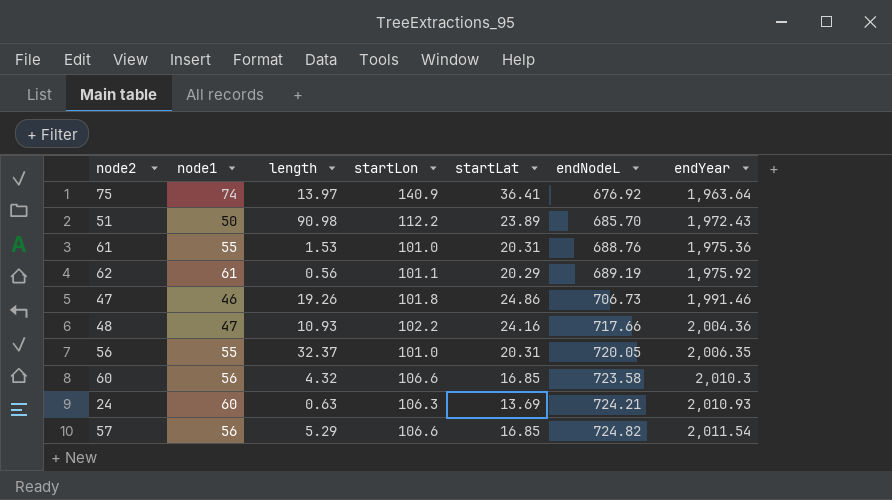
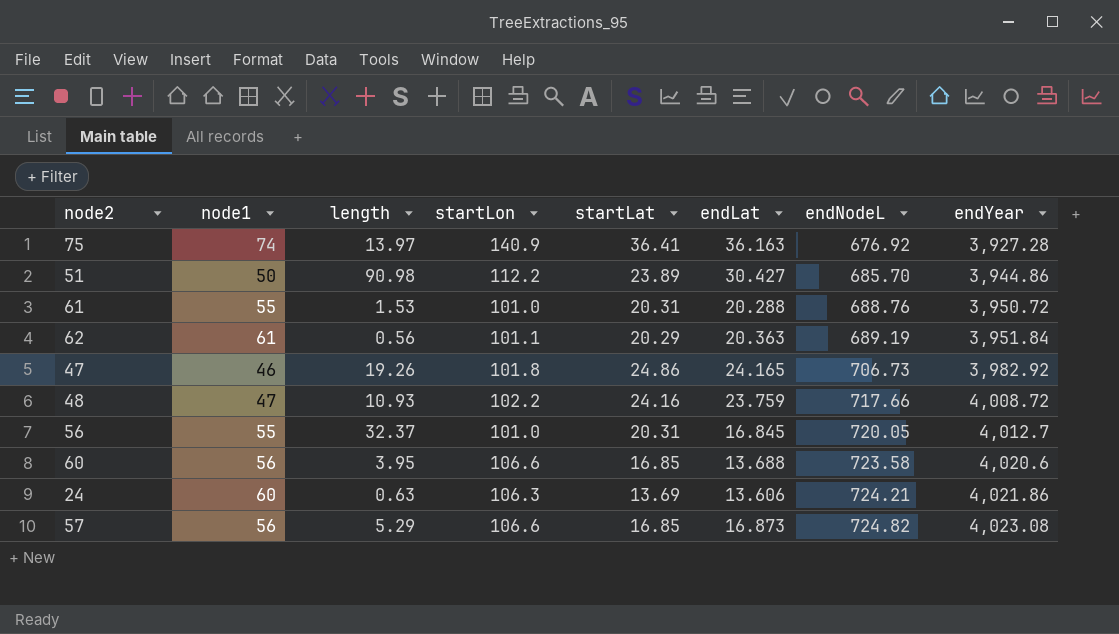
column endLat | position: none -> 6
75 | endYear: 1,963.64 -> 3,927.28
51 | endYear: 1,972.43 -> 3,944.86
61 | endYear: 1,975.36 -> 3,950.72
62 | endYear: 1,975.92 -> 3,951.84
47 | endYear: 1,991.46 -> 3,982.92
48 | endYear: 2,004.36 -> 4,008.72
56 | endYear: 2,006.35 -> 4,012.7
60 | length: 4.32 -> 3.95
60 | endYear: 2,010.3 -> 4,020.6
24 | endYear: 2,010.93 -> 4,021.86
57 | endYear: 2,011.54 -> 4,023.08

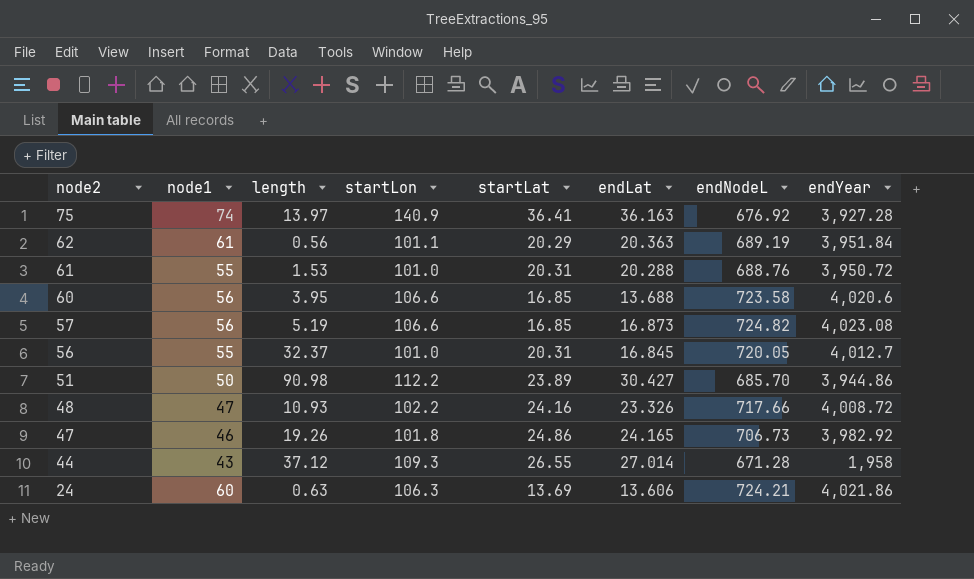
row order: endNodeL ascending -> node2 descending
57 | length: 5.29 -> 5.19
48 | endLat: 23.759 -> 23.326
row 44: none -> 43 | 37.12 | 109.3 | 26.55 | 27.014 | 671.28 | 1,958

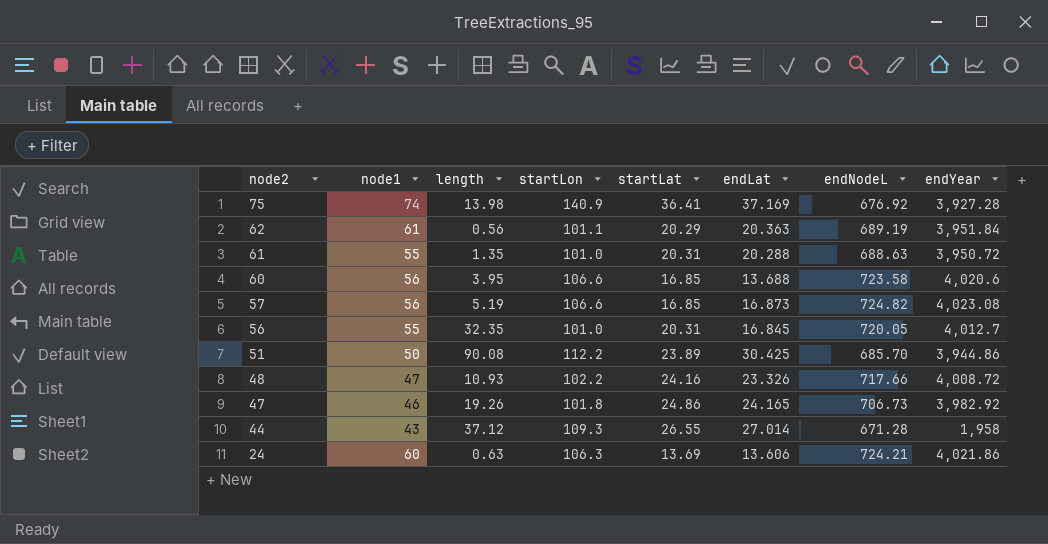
75 | length: 13.97 -> 13.98
75 | endLat: 36.163 -> 37.169
61 | length: 1.53 -> 1.35
61 | endNodeL: 688.76 -> 688.63
56 | length: 32.37 -> 32.35
51 | length: 90.98 -> 90.08
51 | endLat: 30.427 -> 30.425

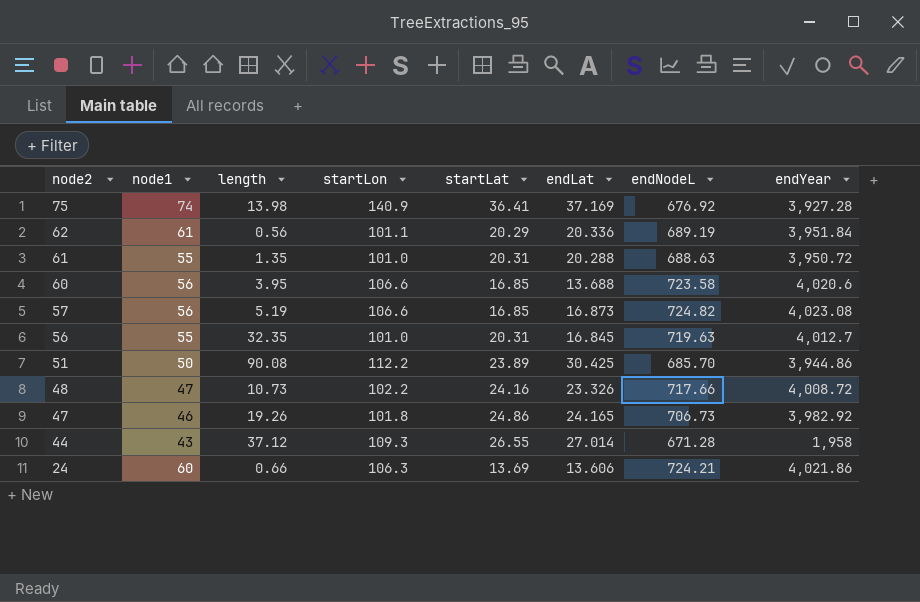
62 | endLat: 20.363 -> 20.336
56 | endNodeL: 720.05 -> 719.63
48 | length: 10.93 -> 10.73
24 | length: 0.63 -> 0.66

